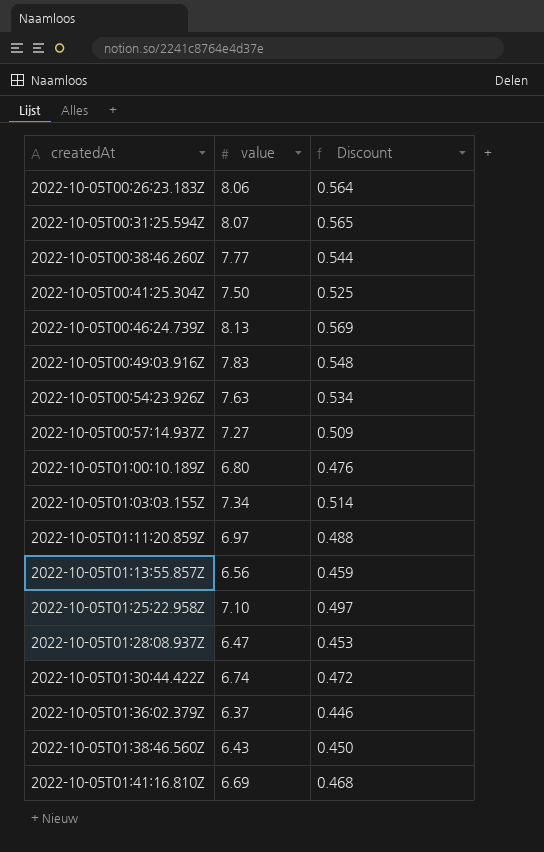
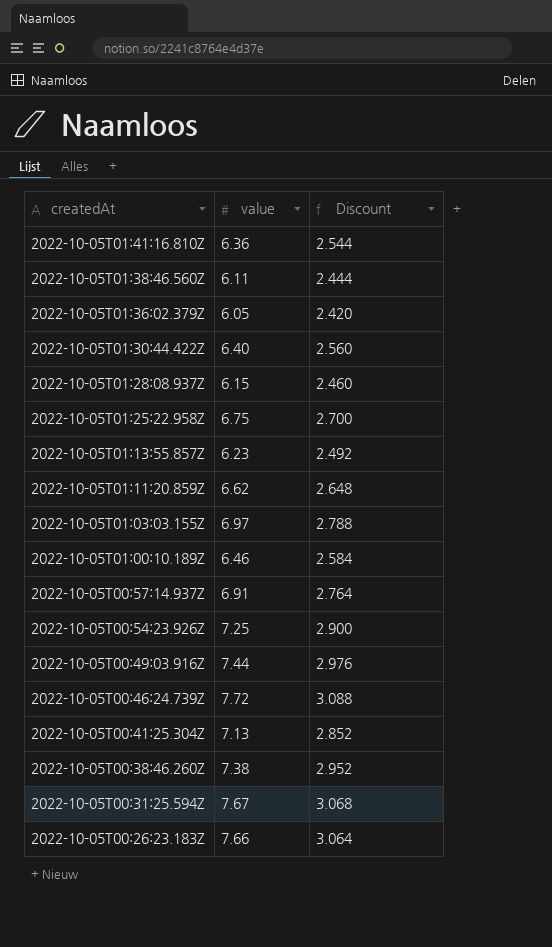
row order: createdAt ascending -> createdAt descending
column Discount | formula: [value] * 0.07 -> [value] * 0.4
2022-10-05T01:41:16.810Z | value: 6.69 -> 6.36
2022-10-05T01:38:46.560Z | value: 6.43 -> 6.11
2022-10-05T01:36:02.379Z | value: 6.37 -> 6.05
2022-10-05T01:30:44.422Z | value: 6.74 -> 6.40
2022-10-05T01:28:08.937Z | value: 6.47 -> 6.15
2022-10-05T01:25:22.958Z | value: 7.10 -> 6.75
2022-10-05T01:13:55.857Z | value: 6.56 -> 6.23
2022-10-05T01:11:20.859Z | value: 6.97 -> 6.62
2022-10-05T01:03:03.155Z | value: 7.34 -> 6.97
2022-10-05T01:00:10.189Z | value: 6.80 -> 6.46
2022-10-05T00:57:14.937Z | value: 7.27 -> 6.91
2022-10-05T00:54:23.926Z | value: 7.63 -> 7.25
2022-10-05T00:49:03.916Z | value: 7.83 -> 7.44
2022-10-05T00:46:24.739Z | value: 8.13 -> 7.72
2022-10-05T00:41:25.304Z | value: 7.50 -> 7.13
2022-10-05T00:38:46.260Z | value: 7.77 -> 7.38
2022-10-05T00:31:25.594Z | value: 8.07 -> 7.67
2022-10-05T00:26:23.183Z | value: 8.06 -> 7.66

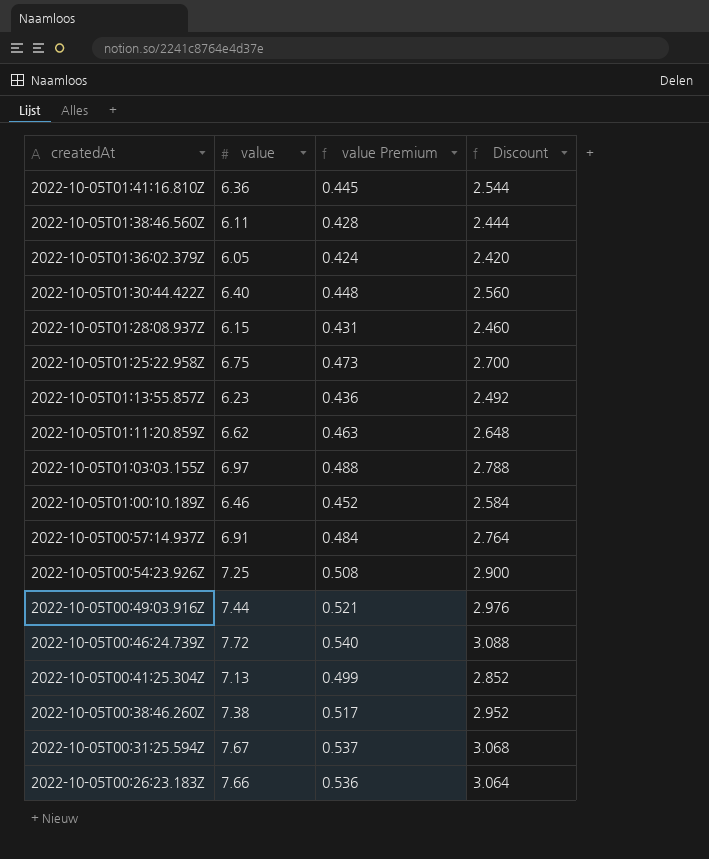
column value Premium | formula: none -> [value] * 0.07

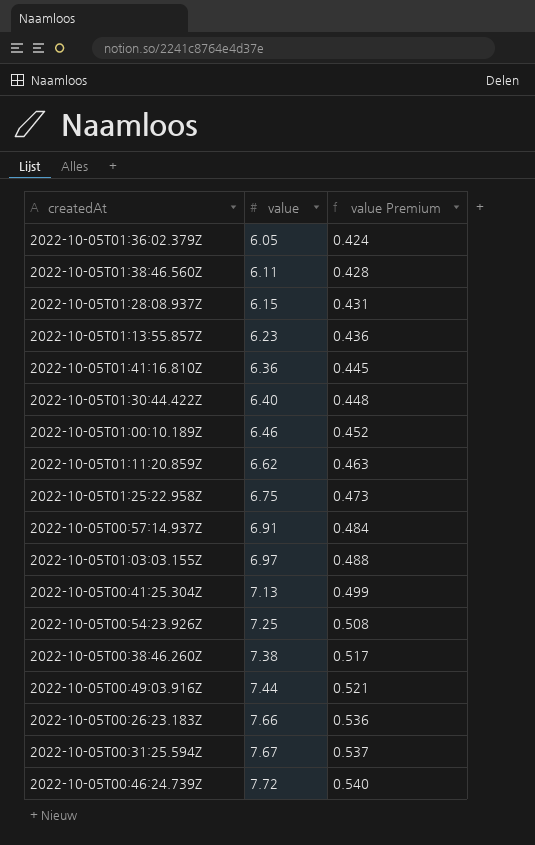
row order: createdAt descending -> value ascending
column Discount | formula: [value] * 0.4 -> none

